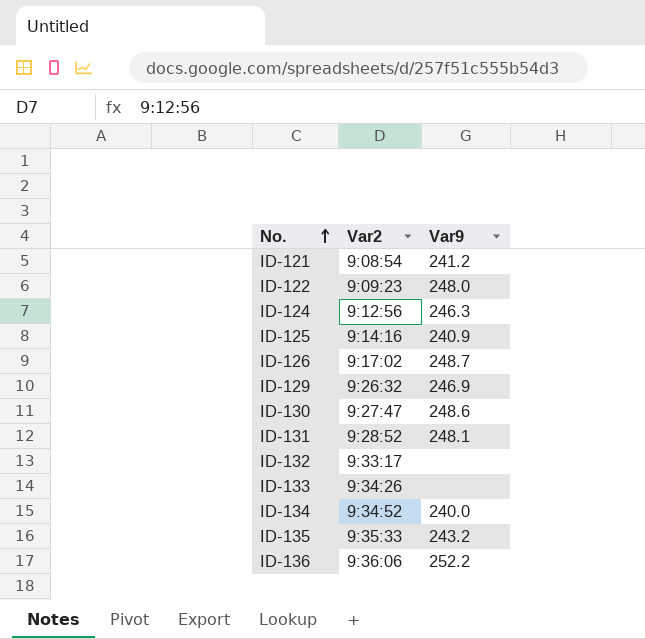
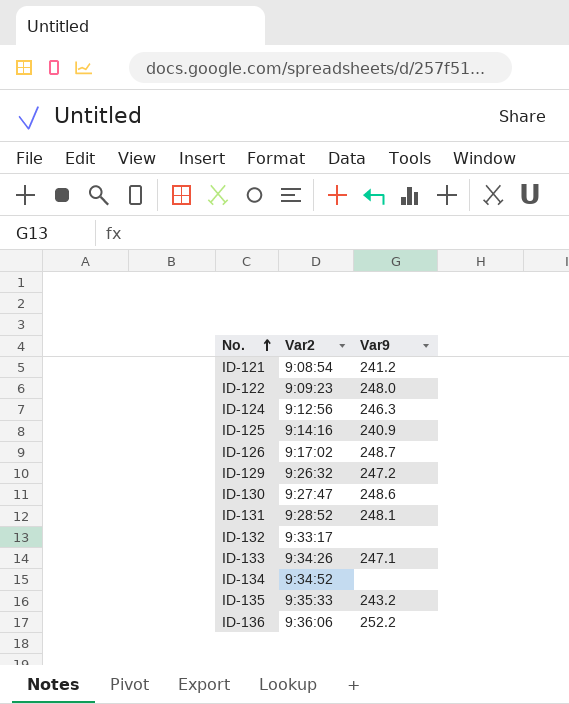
ID-129 | Var9: 246.9 -> 247.2
ID-133 | Var9: none -> 247.1
ID-134 | Var9: 240.0 -> none

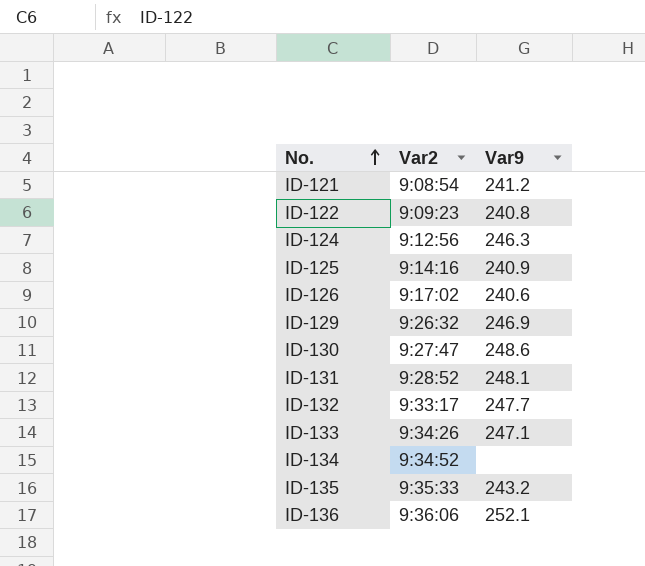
ID-122 | Var9: 248.0 -> 240.8
ID-126 | Var9: 248.7 -> 240.6
ID-129 | Var9: 247.2 -> 246.9
ID-132 | Var9: none -> 247.7
ID-136 | Var9: 252.2 -> 252.1

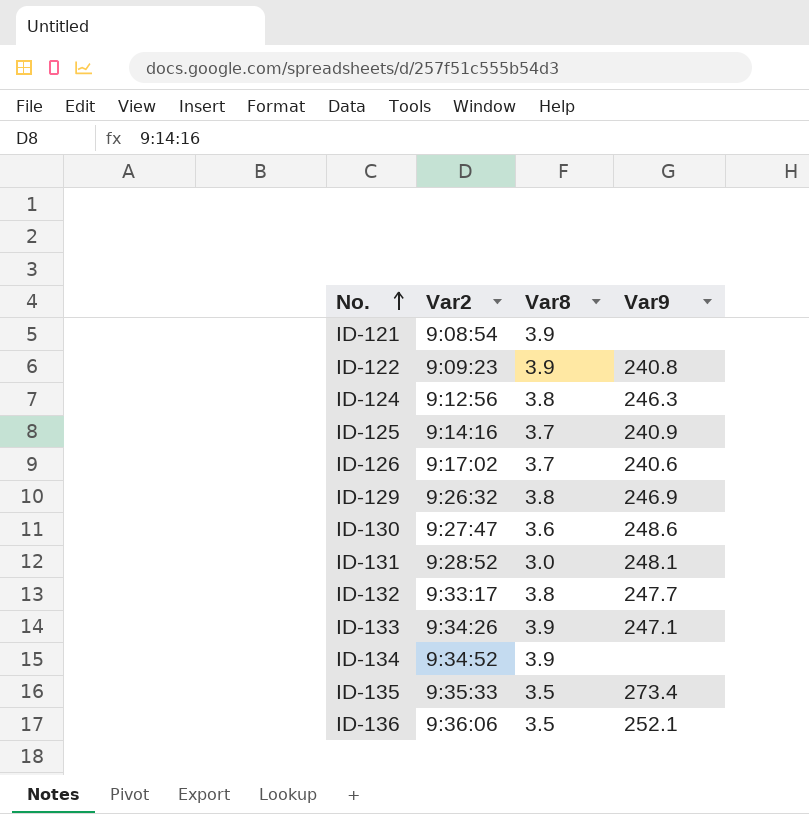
column Var8 | position: none -> 3
ID-121 | Var9: 241.2 -> none
ID-135 | Var9: 243.2 -> 273.4

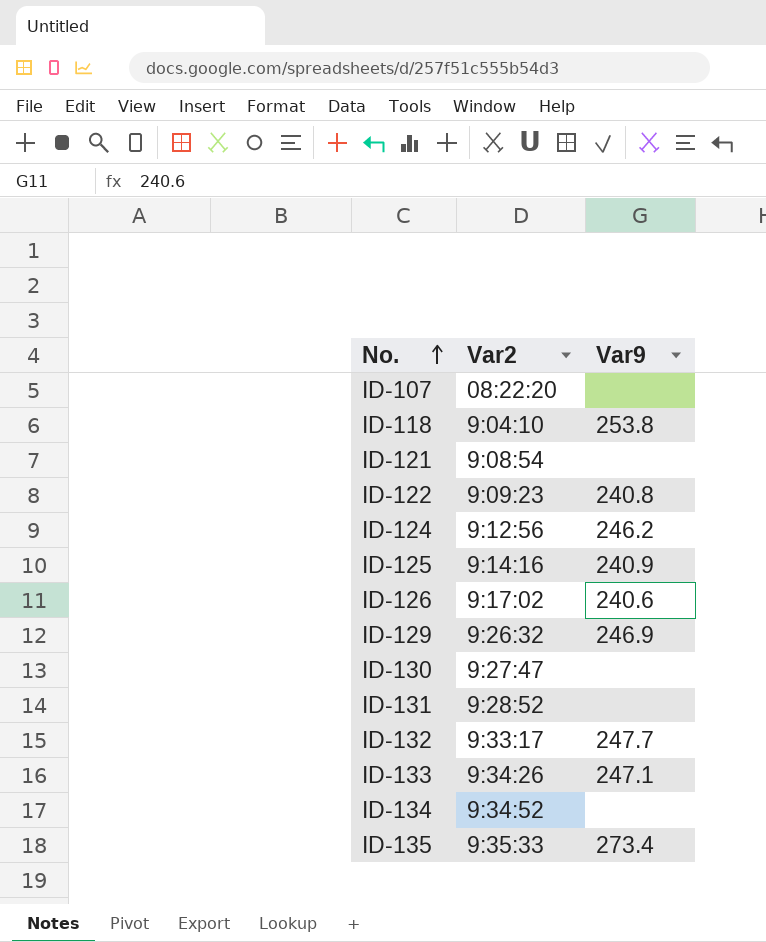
column Var8 | position: 3 -> none
row ID-136: 9:36:06 | 3.5 | 252.1 -> none
row ID-107: none -> 08:22:20 | none
row ID-118: none -> 9:04:10 | 253.8
ID-124 | Var9: 246.3 -> 246.2
ID-130 | Var9: 248.6 -> none
ID-131 | Var9: 248.1 -> none

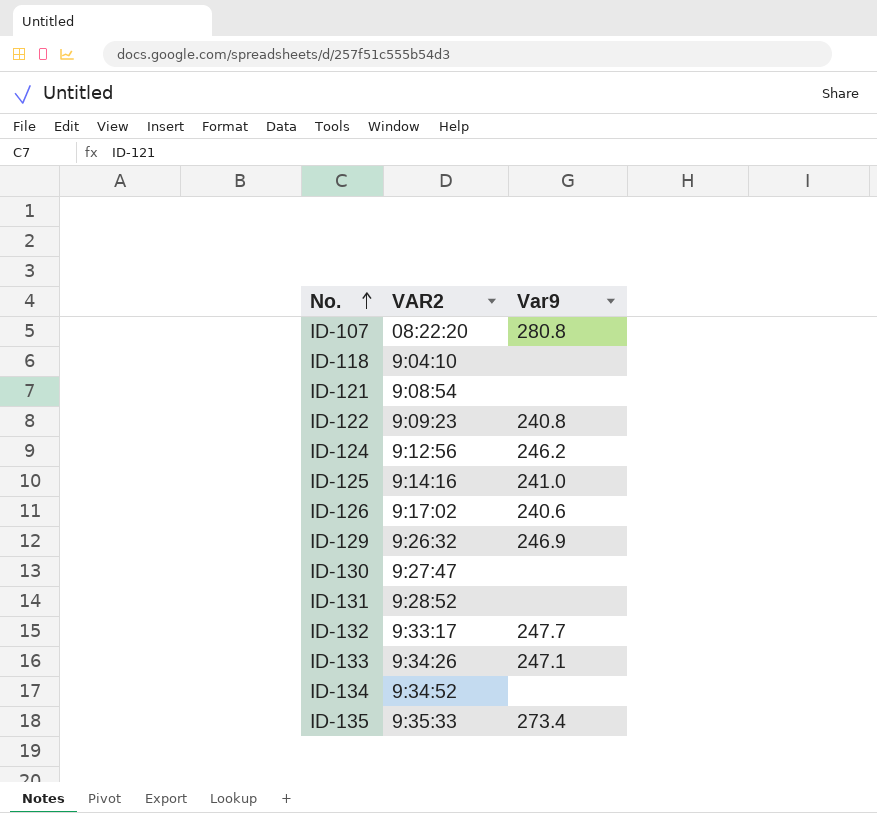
column name: Var2 -> VAR2
ID-107 | Var9: none -> 280.8
ID-118 | Var9: 253.8 -> none
ID-125 | Var9: 240.9 -> 241.0

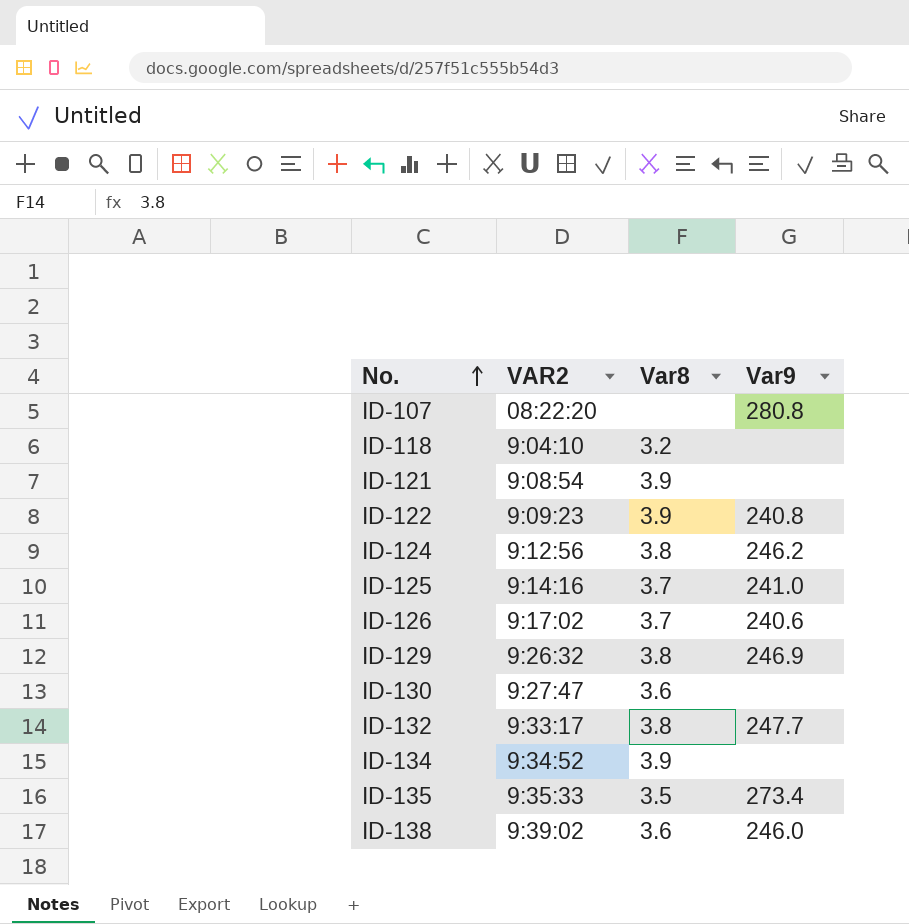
column Var8 | position: none -> 3
row ID-131: 9:28:52 | none -> none
row ID-133: 9:34:26 | 247.1 -> none
row ID-138: none -> 9:39:02 | 3.6 | 246.0

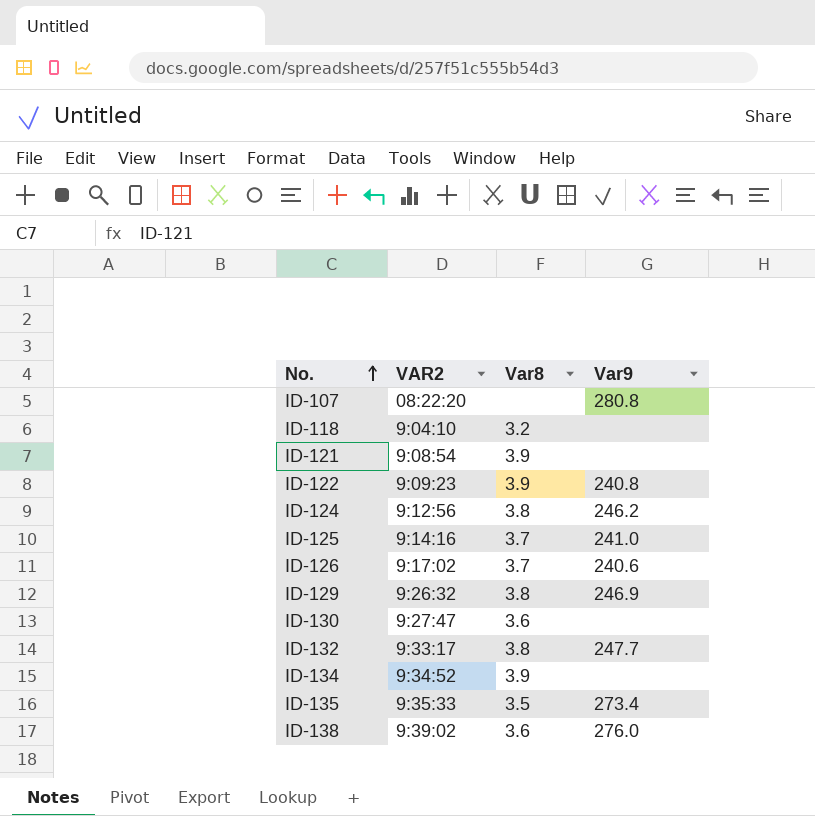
ID-138 | Var9: 246.0 -> 276.0

